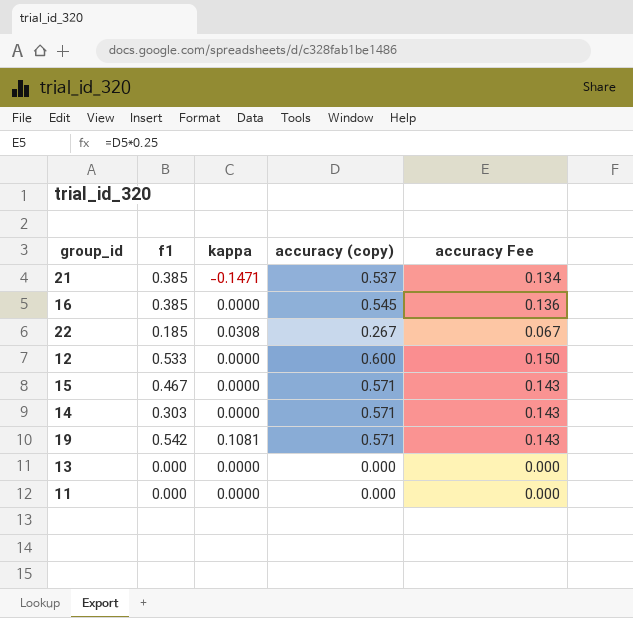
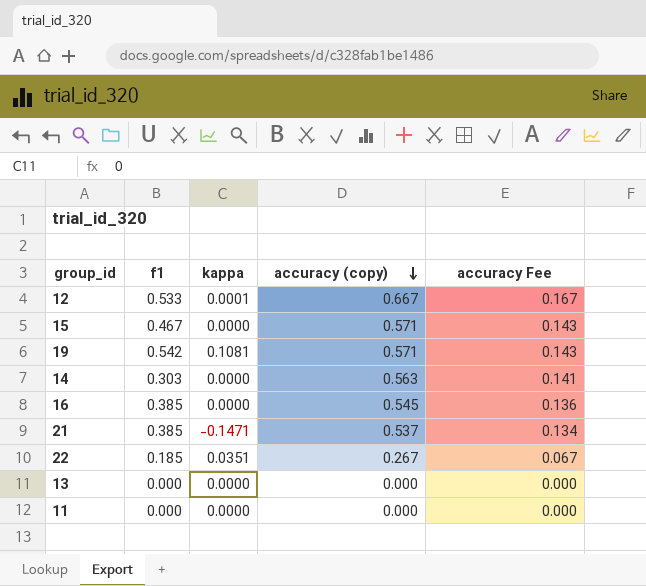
row order: none -> accuracy (copy) descending
12 | kappa: 0.0000 -> 0.0001
12 | accuracy (copy): 0.600 -> 0.667
12 | accuracy Fee: 0.150 -> 0.167
14 | accuracy (copy): 0.571 -> 0.563
14 | accuracy Fee: 0.143 -> 0.141
22 | kappa: 0.0308 -> 0.0351

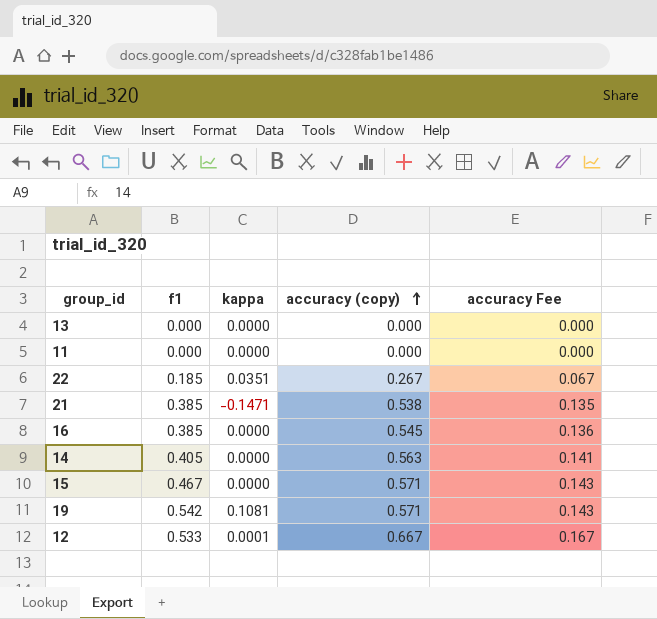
row order: accuracy (copy) descending -> accuracy (copy) ascending
21 | accuracy (copy): 0.537 -> 0.538
21 | accuracy Fee: 0.134 -> 0.135
14 | f1: 0.303 -> 0.405

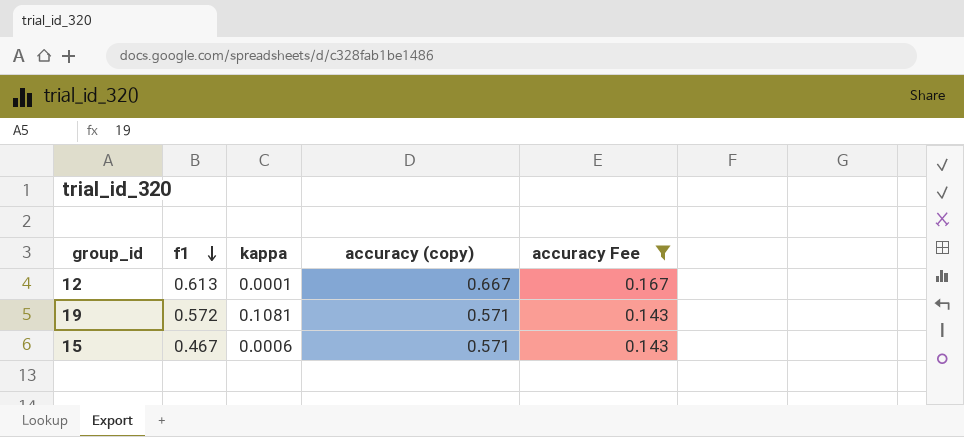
filter: none -> accuracy Fee >= 0.143
row order: accuracy (copy) ascending -> f1 descending
12 | f1: 0.533 -> 0.613
19 | f1: 0.542 -> 0.572
15 | kappa: 0.0000 -> 0.0006

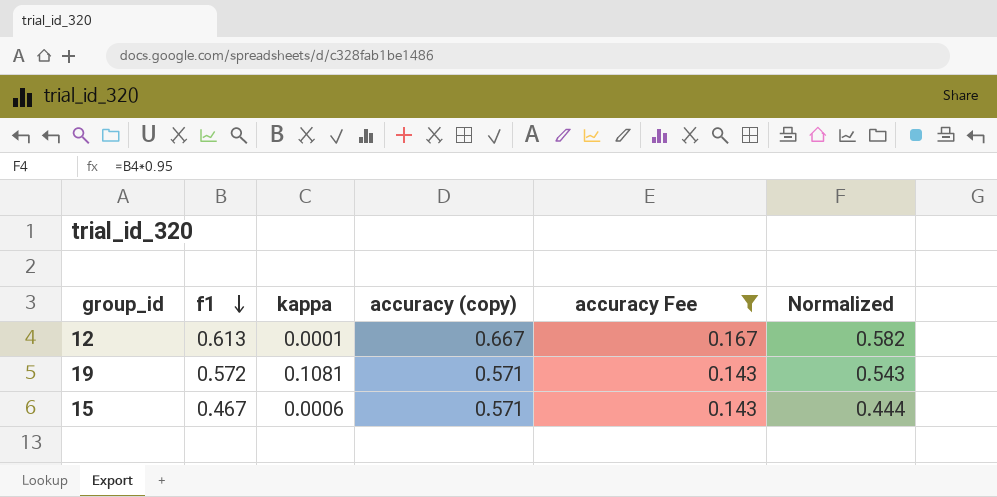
column Normalized | formula: none -> [f1] * 0.95

